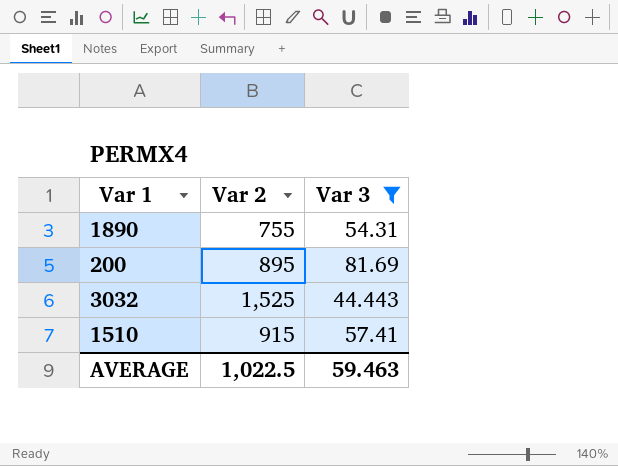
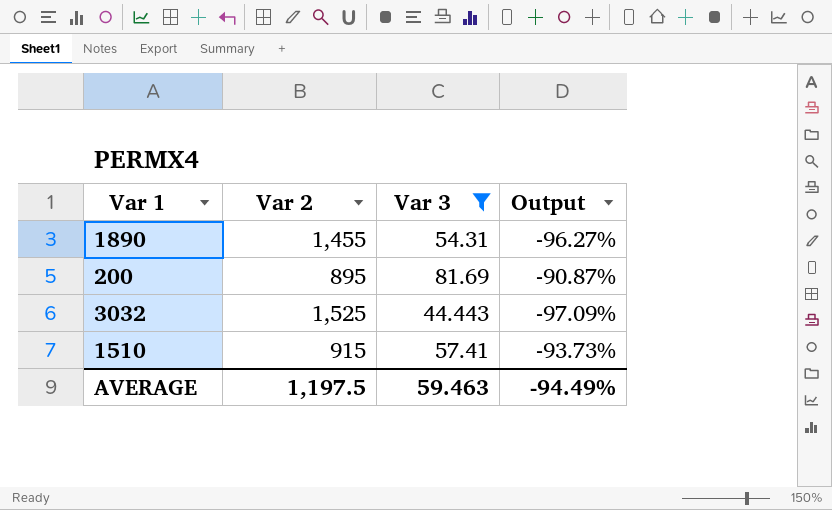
column Output | formula: none -> ([Var 3] - [Var 2]) / [Var 2]
1890 | Var 2: 755 -> 1,455
AVERAGE | Var 2: 1,022.5 -> 1,197.5

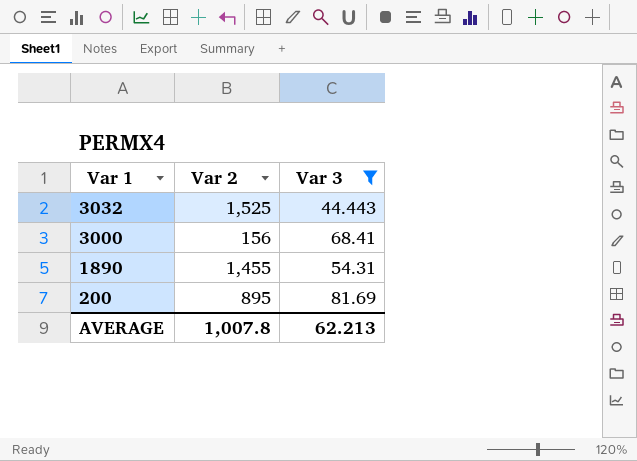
row order: none -> Var 1 descending
column Output | formula: ([Var 3] - [Var 2]) / [Var 2] -> none
row 1510: 915 | 57.41 | -93.73% -> none
row 3000: none -> 156 | 68.41
AVERAGE | Var 2: 1,197.5 -> 1,007.8
AVERAGE | Var 3: 59.463 -> 62.213

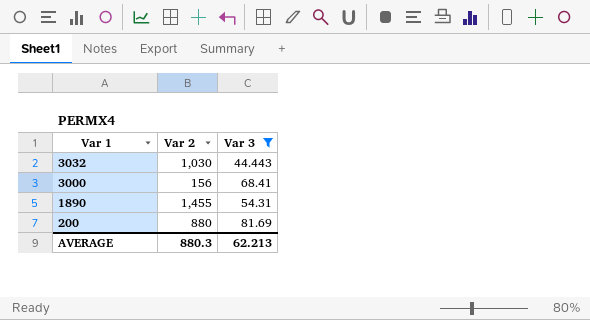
3032 | Var 2: 1,525 -> 1,030
200 | Var 2: 895 -> 880
AVERAGE | Var 2: 1,007.8 -> 880.3

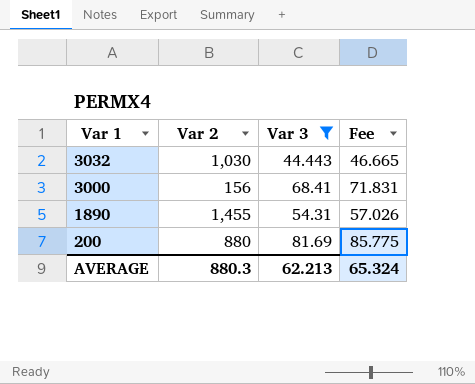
column Fee | formula: none -> [Var 3] * 1.05

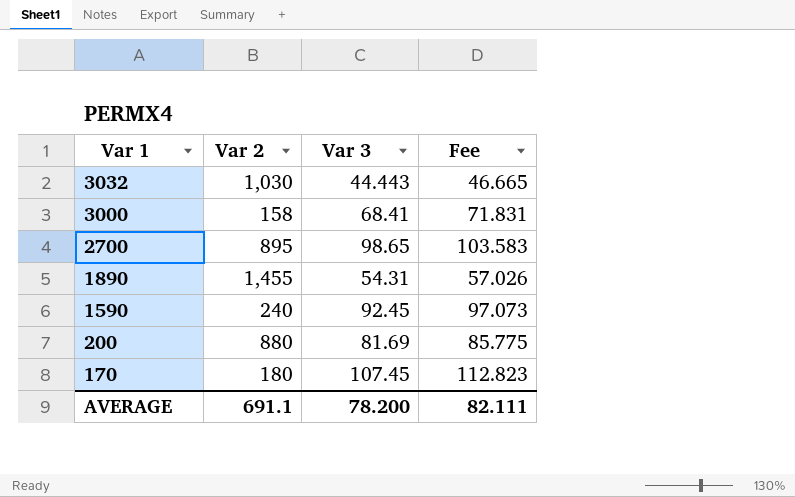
filter: Var 3 <= 81.69 -> none
3000 | Var 2: 156 -> 158
AVERAGE | Var 2: 880.3 -> 691.1
AVERAGE | Var 3: 62.213 -> 78.200
AVERAGE | Fee: 65.324 -> 82.111

